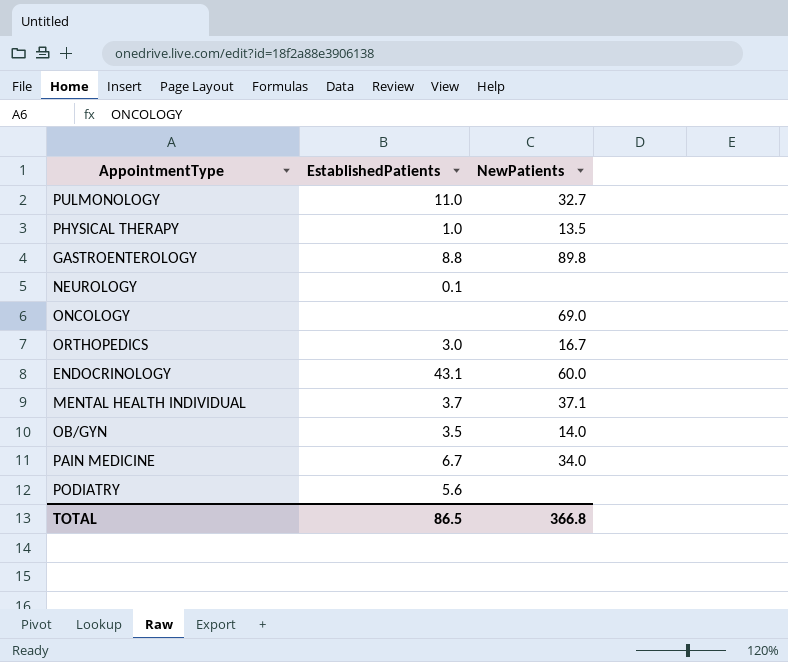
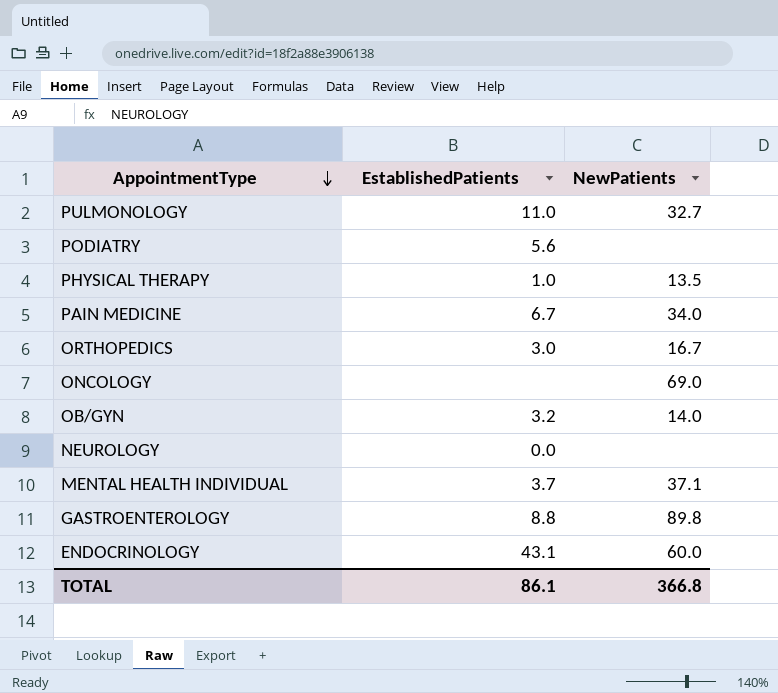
row order: none -> AppointmentType descending
OB/GYN | EstablishedPatients: 3.5 -> 3.2
NEUROLOGY | EstablishedPatients: 0.1 -> 0.0
TOTAL | EstablishedPatients: 86.5 -> 86.1

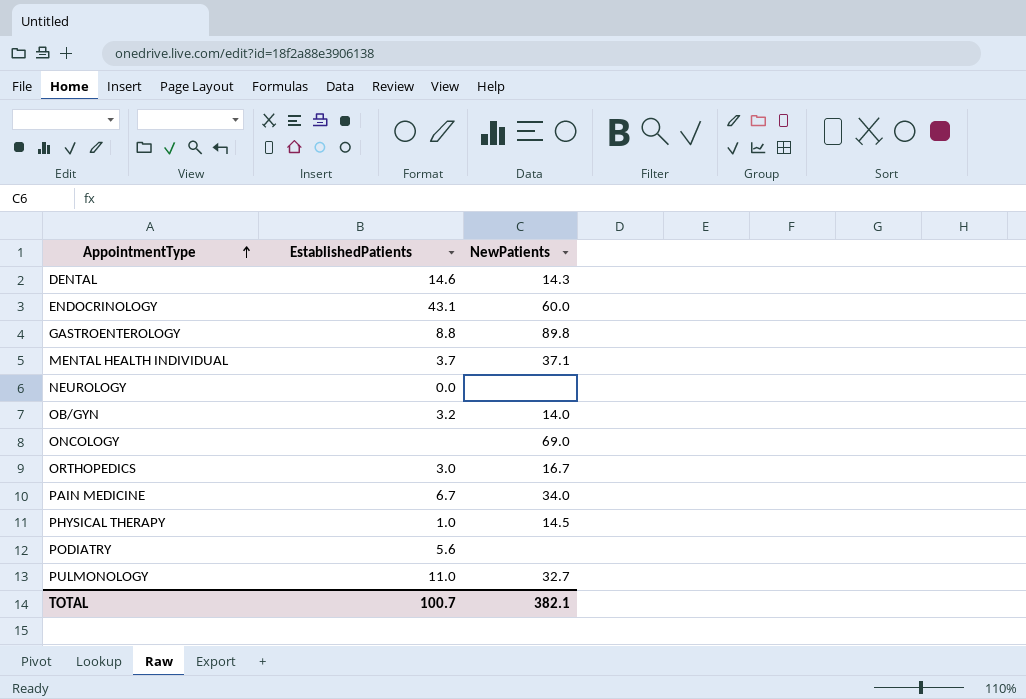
row order: AppointmentType descending -> AppointmentType ascending
row DENTAL: none -> 14.6 | 14.3
PHYSICAL THERAPY | NewPatients: 13.5 -> 14.5
TOTAL | EstablishedPatients: 86.1 -> 100.7
TOTAL | NewPatients: 366.8 -> 382.1

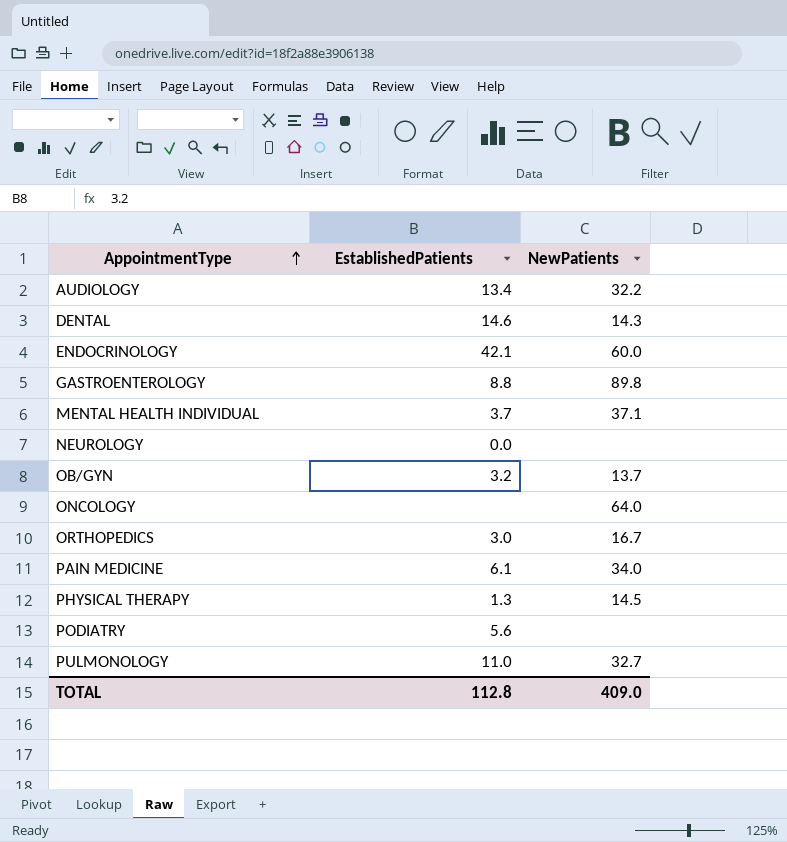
row AUDIOLOGY: none -> 13.4 | 32.2
ENDOCRINOLOGY | EstablishedPatients: 43.1 -> 42.1
OB/GYN | NewPatients: 14.0 -> 13.7
ONCOLOGY | NewPatients: 69.0 -> 64.0
PAIN MEDICINE | EstablishedPatients: 6.7 -> 6.1
PHYSICAL THERAPY | EstablishedPatients: 1.0 -> 1.3
TOTAL | EstablishedPatients: 100.7 -> 112.8
TOTAL | NewPatients: 382.1 -> 409.0

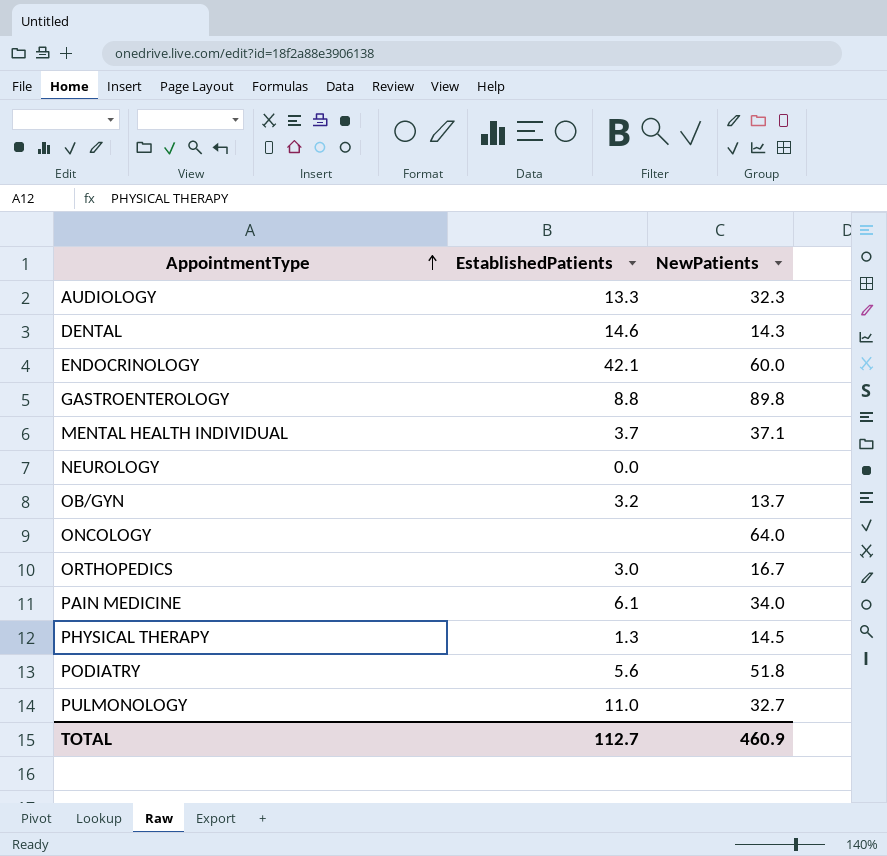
AUDIOLOGY | EstablishedPatients: 13.4 -> 13.3
AUDIOLOGY | NewPatients: 32.2 -> 32.3
PODIATRY | NewPatients: none -> 51.8
TOTAL | EstablishedPatients: 112.8 -> 112.7
TOTAL | NewPatients: 409.0 -> 460.9

